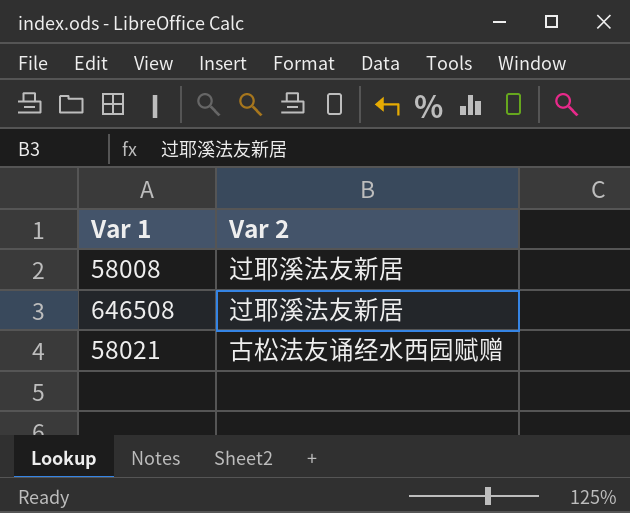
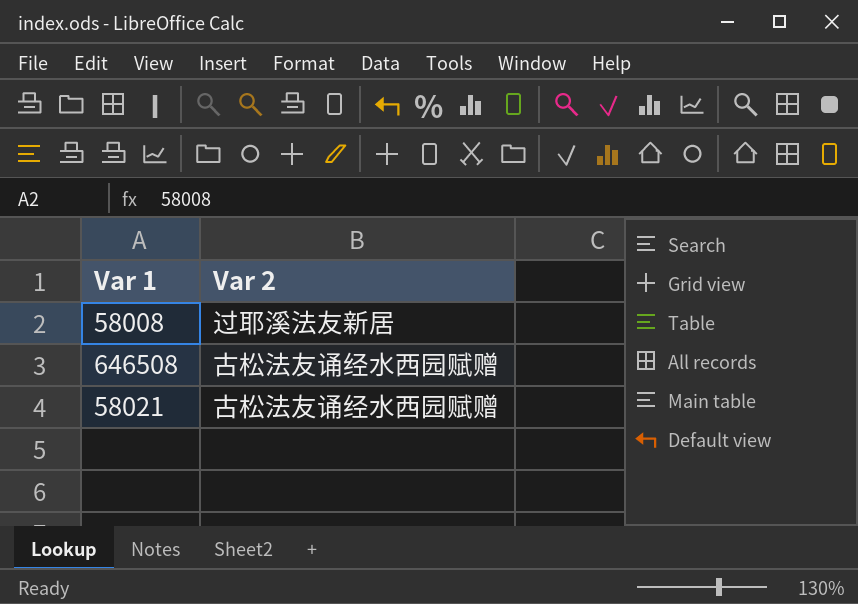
646508 | Var 2: 过耶溪法友新居 -> 古松法友诵经水西园赋赠

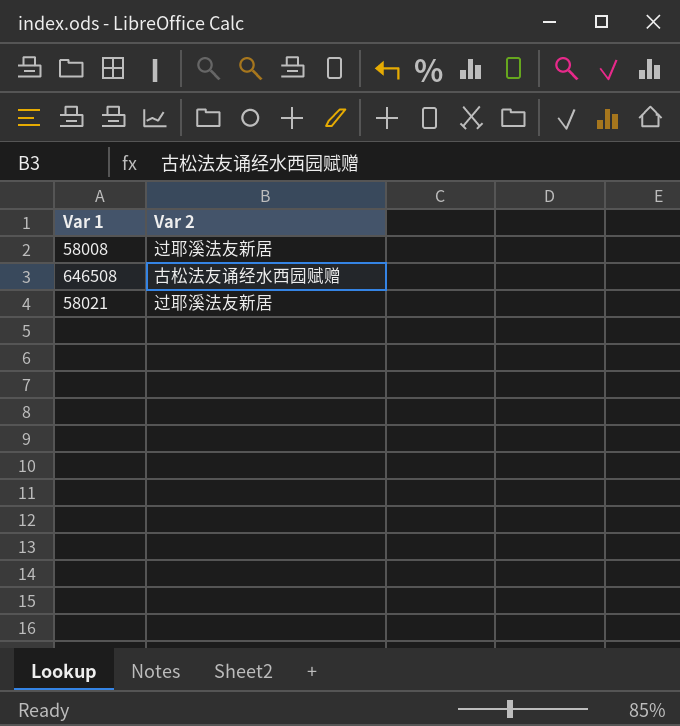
58021 | Var 2: 古松法友诵经水西园赋赠 -> 过耶溪法友新居

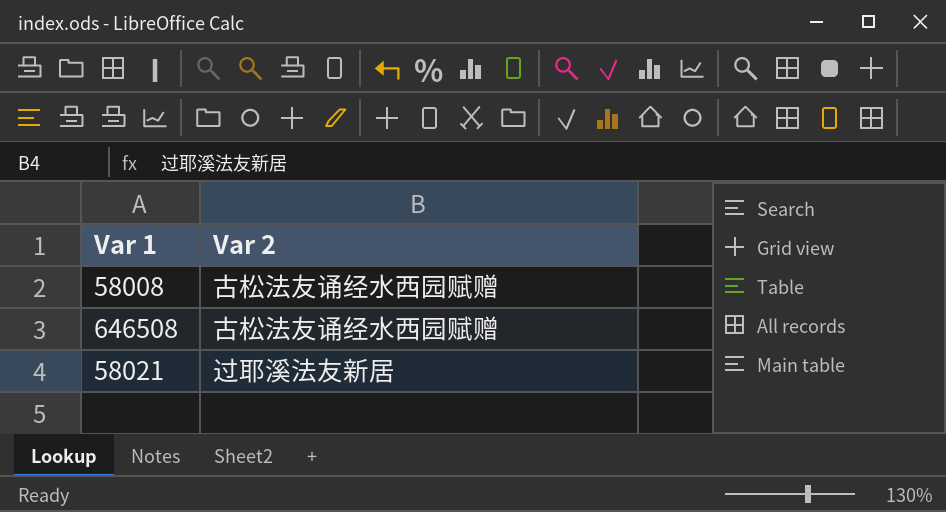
58008 | Var 2: 过耶溪法友新居 -> 古松法友诵经水西园赋赠

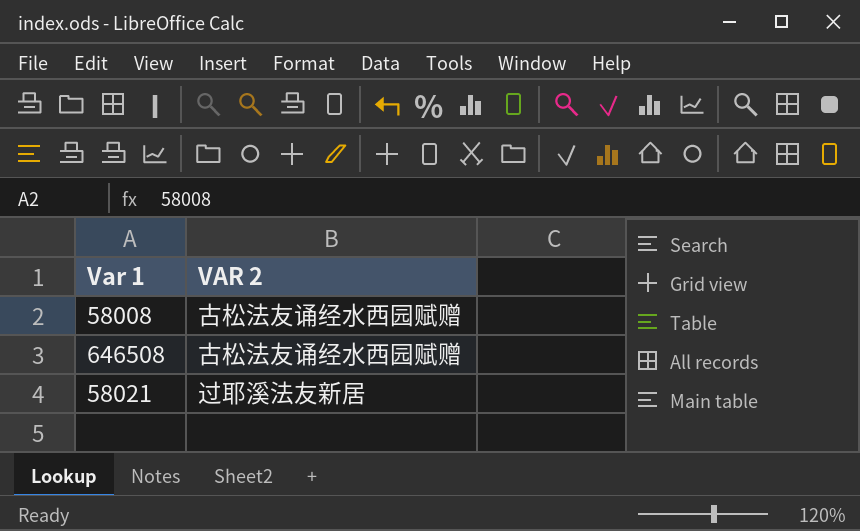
column name: Var 2 -> VAR 2

